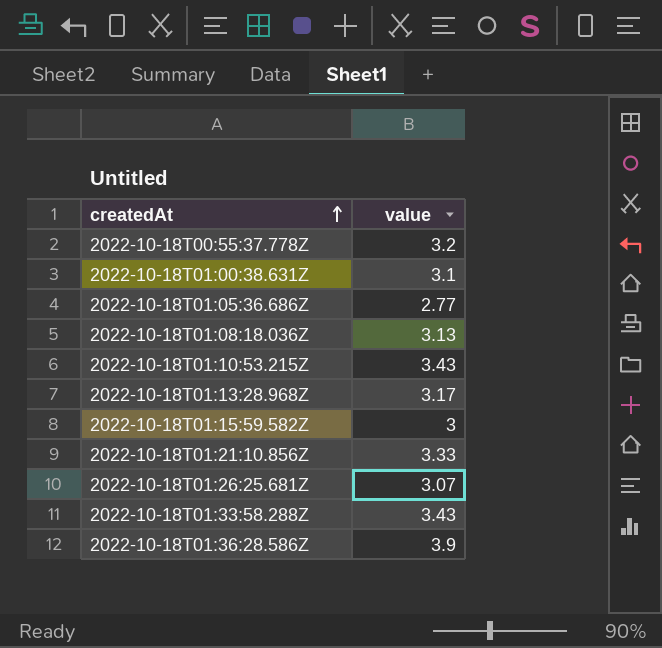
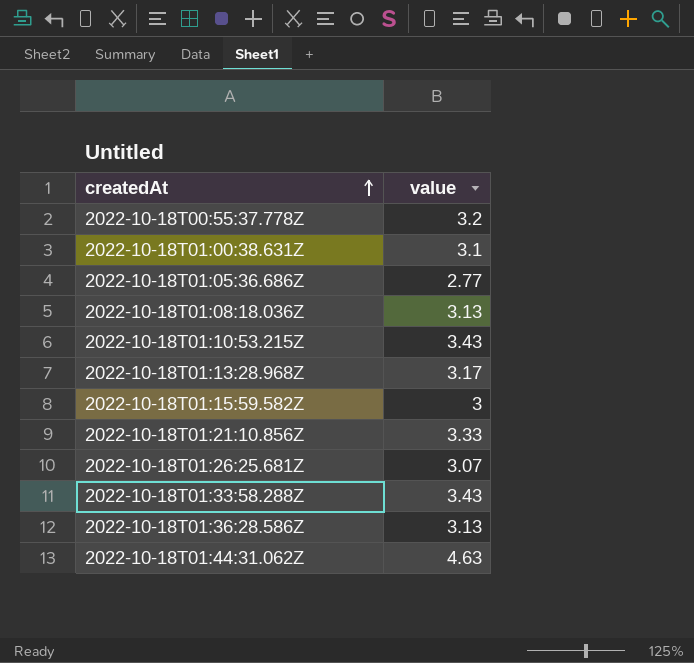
2022-10-18T01:36:28.586Z | value: 3.9 -> 3.13
row 2022-10-18T01:44:31.062Z: none -> 4.63

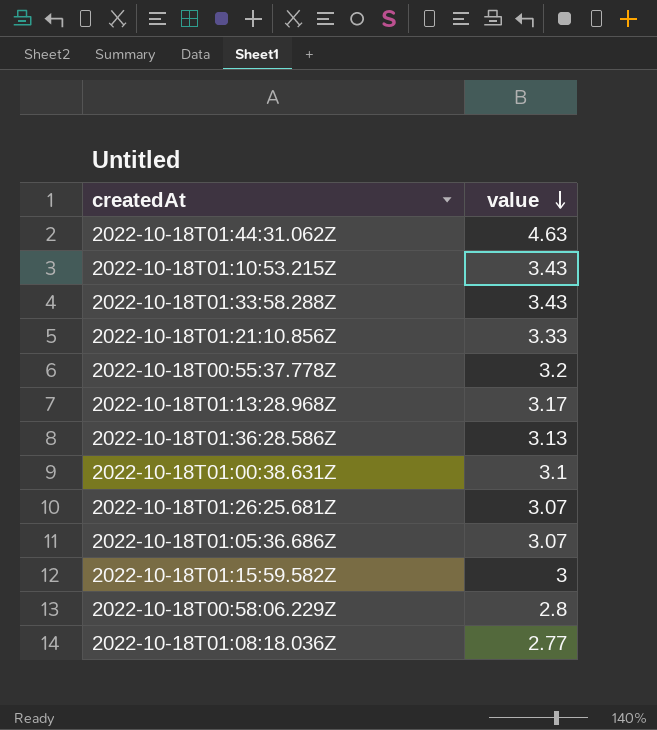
row order: createdAt ascending -> value descending
2022-10-18T01:05:36.686Z | value: 2.77 -> 3.07
row 2022-10-18T00:58:06.229Z: none -> 2.8
2022-10-18T01:08:18.036Z | value: 3.13 -> 2.77

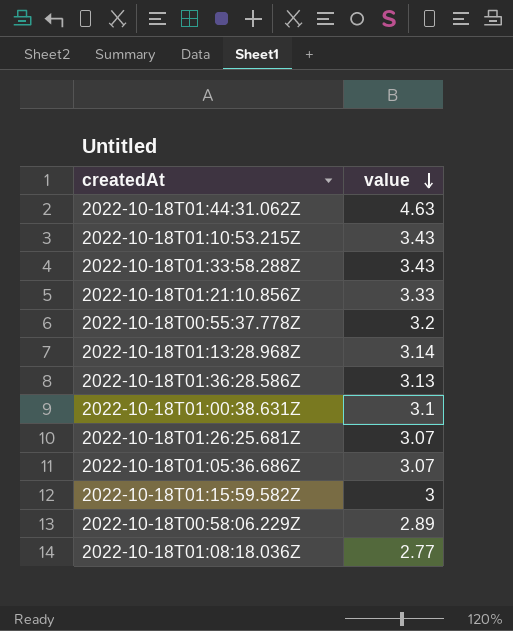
2022-10-18T01:13:28.968Z | value: 3.17 -> 3.14
2022-10-18T00:58:06.229Z | value: 2.8 -> 2.89

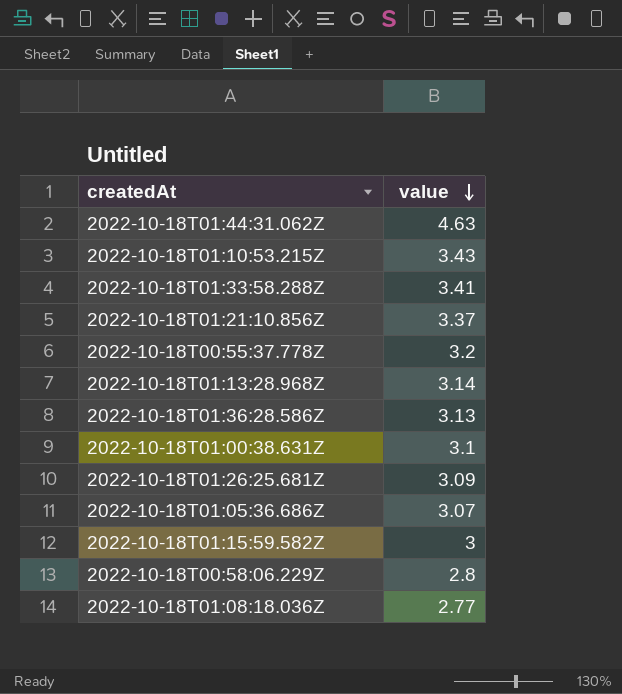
2022-10-18T01:33:58.288Z | value: 3.43 -> 3.41
2022-10-18T01:21:10.856Z | value: 3.33 -> 3.37
2022-10-18T01:26:25.681Z | value: 3.07 -> 3.09
2022-10-18T00:58:06.229Z | value: 2.89 -> 2.8

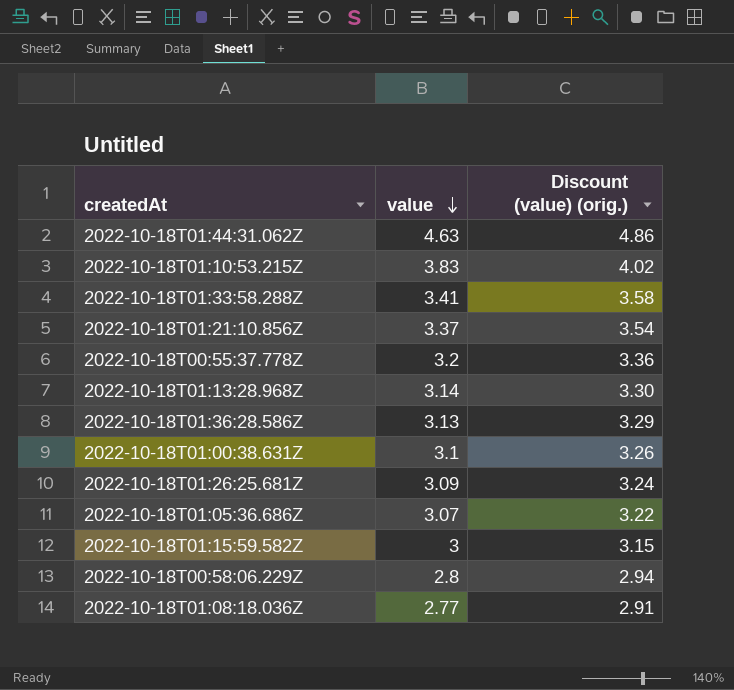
column Discount (value) (orig.) | formula: none -> [value] * 1.05
2022-10-18T01:10:53.215Z | value: 3.43 -> 3.83

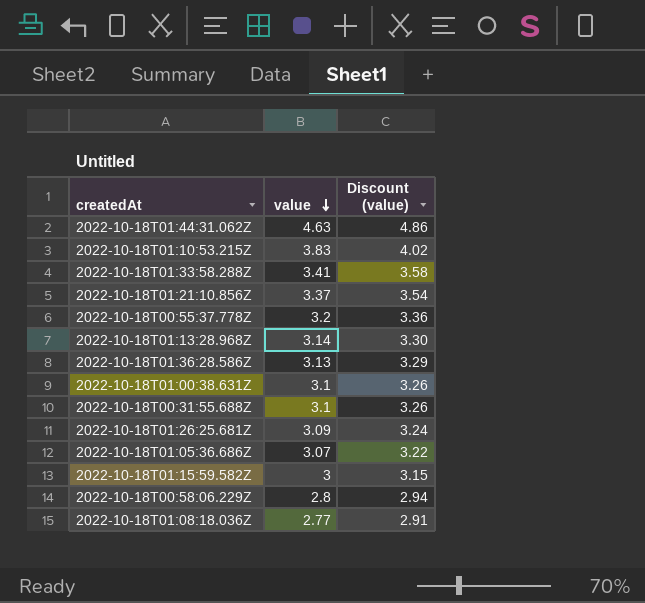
column name: Discount (value) (orig.) -> Discount (value)
row 2022-10-18T00:31:55.688Z: none -> 3.1 | 3.26

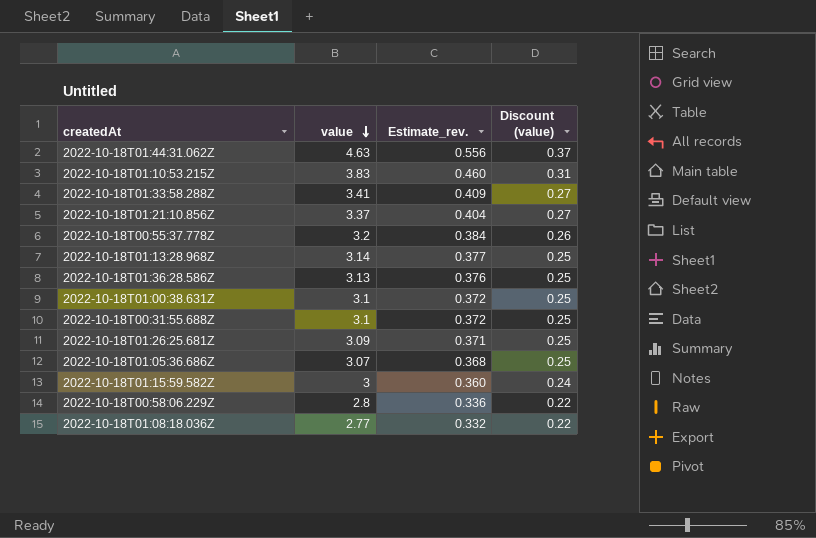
column Estimate_rev. | formula: none -> [value] * 0.12
column Discount (value) | formula: [value] * 1.05 -> [value] * 0.08

